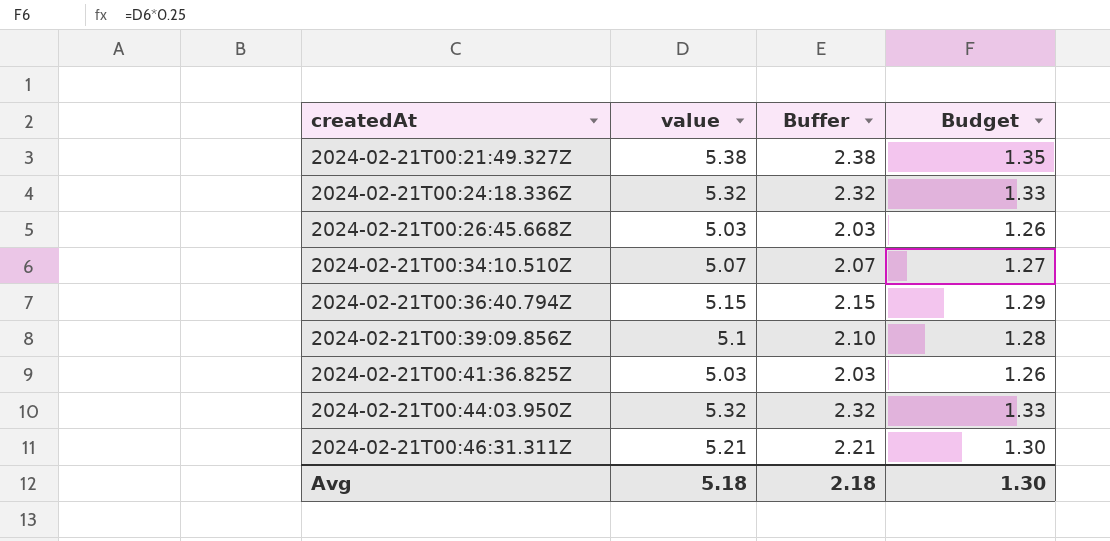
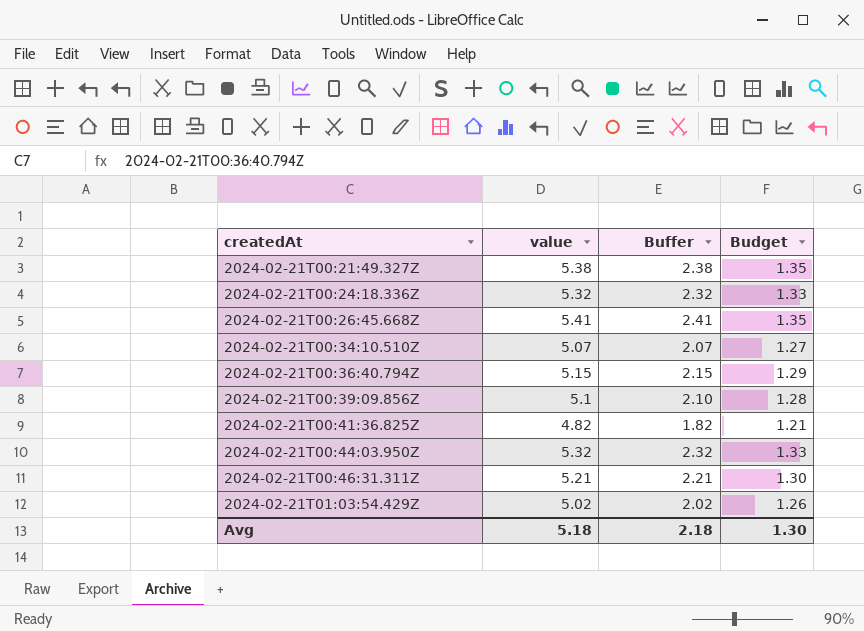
2024-02-21T00:26:45.668Z | value: 5.03 -> 5.41
2024-02-21T00:26:45.668Z | Buffer: 2.03 -> 2.41
2024-02-21T00:26:45.668Z | Budget: 1.26 -> 1.35
2024-02-21T00:41:36.825Z | value: 5.03 -> 4.82
2024-02-21T00:41:36.825Z | Buffer: 2.03 -> 1.82
2024-02-21T00:41:36.825Z | Budget: 1.26 -> 1.21
row 2024-02-21T01:03:54.429Z: none -> 5.02 | 2.02 | 1.26

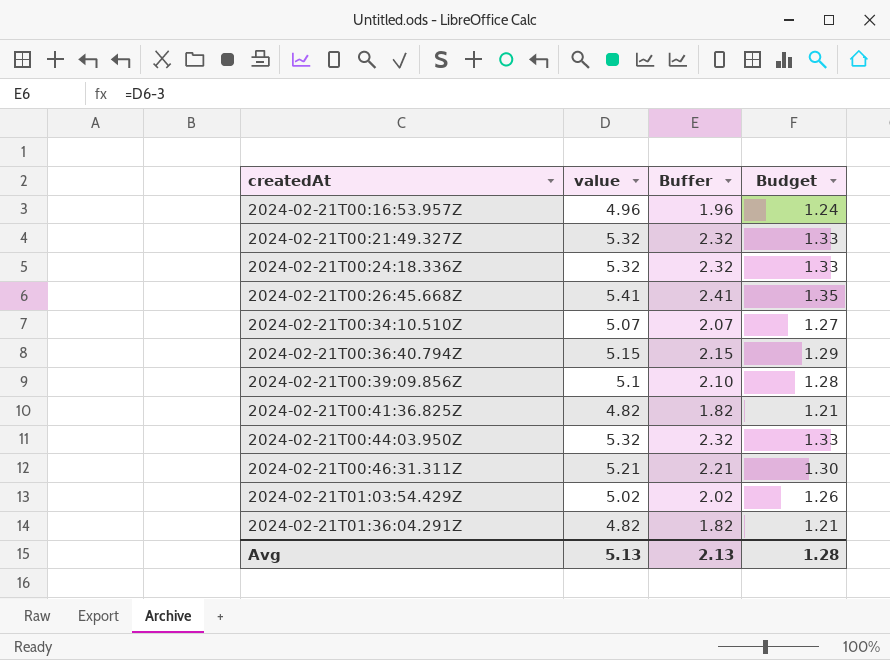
row 2024-02-21T00:16:53.957Z: none -> 4.96 | 1.96 | 1.24
2024-02-21T00:21:49.327Z | value: 5.38 -> 5.32
2024-02-21T00:21:49.327Z | Buffer: 2.38 -> 2.32
2024-02-21T00:21:49.327Z | Budget: 1.35 -> 1.33
row 2024-02-21T01:36:04.291Z: none -> 4.82 | 1.82 | 1.21
Avg | value: 5.18 -> 5.13
Avg | Buffer: 2.18 -> 2.13
Avg | Budget: 1.30 -> 1.28

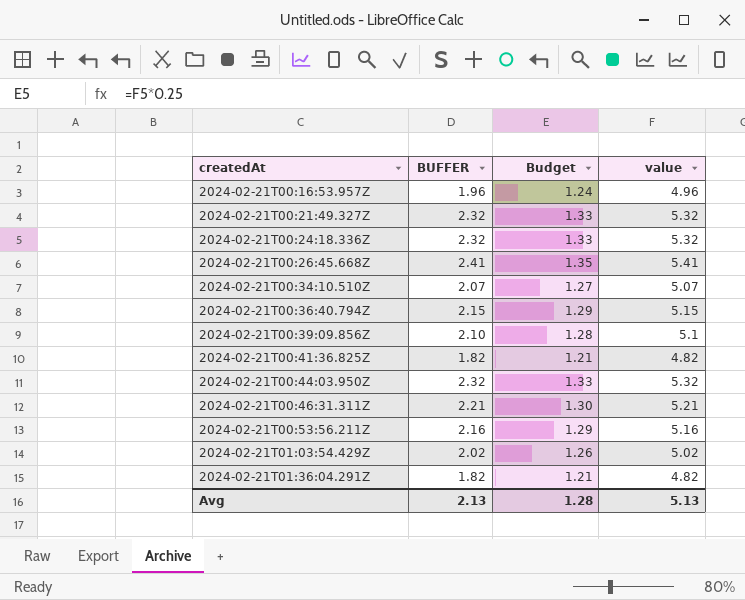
column name: Buffer -> BUFFER
column value | position: 2 -> 4
row 2024-02-21T00:53:56.211Z: none -> 2.16 | 1.29 | 5.16

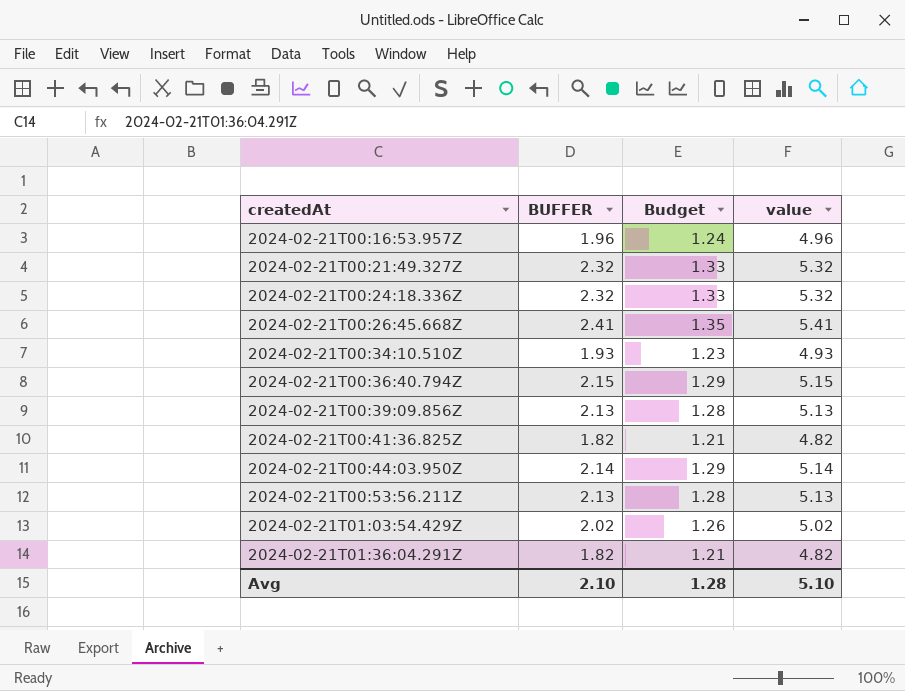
row 2024-02-21T00:46:31.311Z: 2.21 | 1.30 | 5.21 -> none
2024-02-21T00:34:10.510Z | BUFFER: 2.07 -> 1.93
2024-02-21T00:34:10.510Z | Budget: 1.27 -> 1.23
2024-02-21T00:34:10.510Z | value: 5.07 -> 4.93
2024-02-21T00:39:09.856Z | BUFFER: 2.10 -> 2.13
2024-02-21T00:39:09.856Z | value: 5.1 -> 5.13
2024-02-21T00:44:03.950Z | BUFFER: 2.32 -> 2.14
2024-02-21T00:44:03.950Z | Budget: 1.33 -> 1.29
2024-02-21T00:44:03.950Z | value: 5.32 -> 5.14
2024-02-21T00:53:56.211Z | BUFFER: 2.16 -> 2.13
2024-02-21T00:53:56.211Z | Budget: 1.29 -> 1.28
2024-02-21T00:53:56.211Z | value: 5.16 -> 5.13
Avg | BUFFER: 2.13 -> 2.10
Avg | value: 5.13 -> 5.10

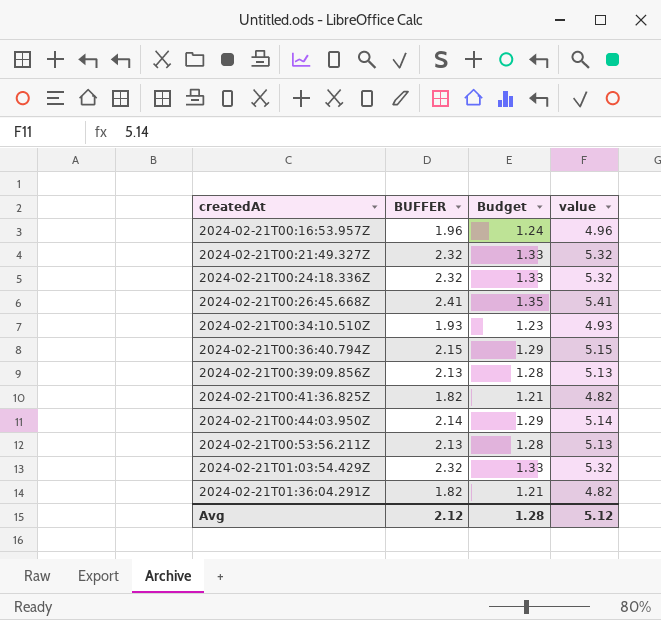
2024-02-21T01:03:54.429Z | BUFFER: 2.02 -> 2.32
2024-02-21T01:03:54.429Z | Budget: 1.26 -> 1.33
2024-02-21T01:03:54.429Z | value: 5.02 -> 5.32
Avg | BUFFER: 2.10 -> 2.12
Avg | value: 5.10 -> 5.12

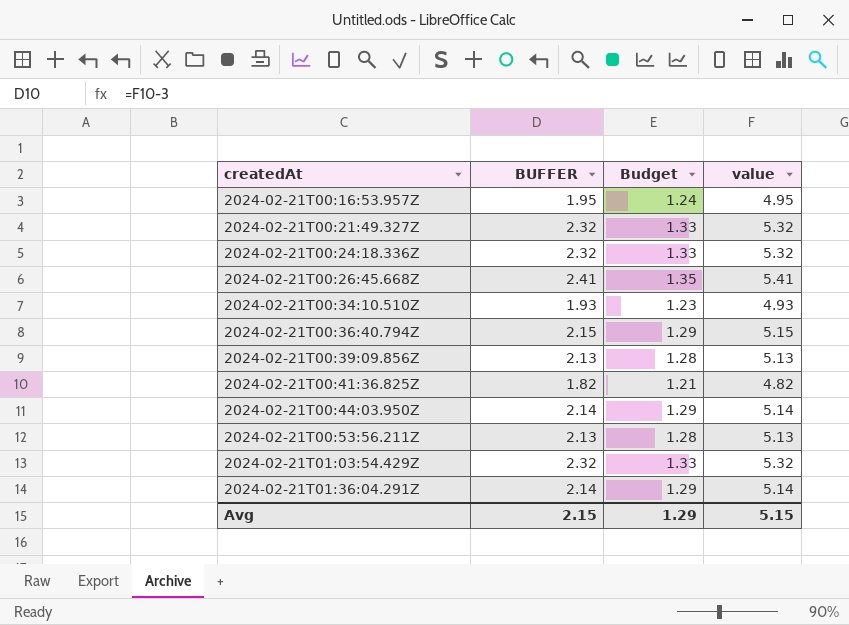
2024-02-21T00:16:53.957Z | BUFFER: 1.96 -> 1.95
2024-02-21T00:16:53.957Z | value: 4.96 -> 4.95
2024-02-21T01:36:04.291Z | BUFFER: 1.82 -> 2.14
2024-02-21T01:36:04.291Z | Budget: 1.21 -> 1.29
2024-02-21T01:36:04.291Z | value: 4.82 -> 5.14
Avg | BUFFER: 2.12 -> 2.15
Avg | Budget: 1.28 -> 1.29
Avg | value: 5.12 -> 5.15

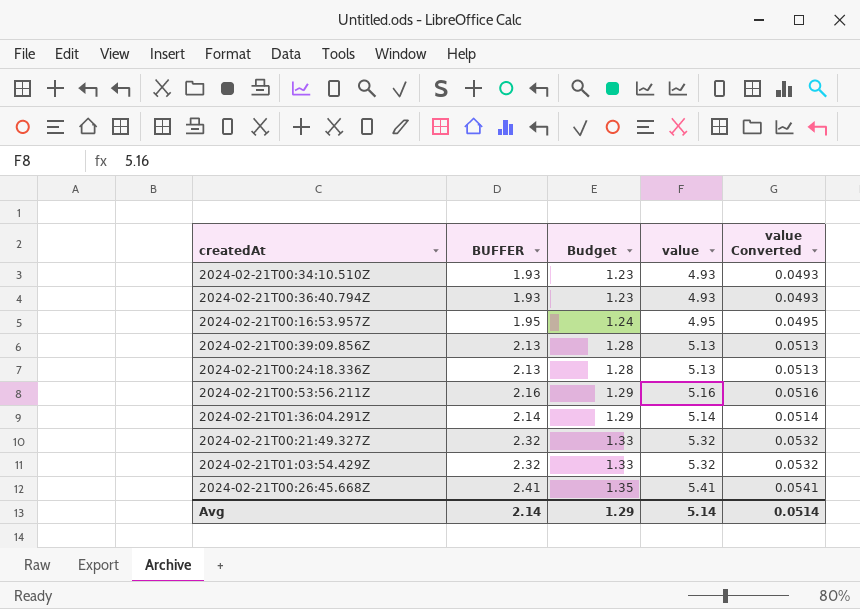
row order: createdAt ascending -> Budget ascending
column value Converted | formula: none -> [value] * 0.01
row 2024-02-21T00:41:36.825Z: 1.82 | 1.21 | 4.82 -> none
row 2024-02-21T00:44:03.950Z: 2.14 | 1.29 | 5.14 -> none
2024-02-21T00:36:40.794Z | BUFFER: 2.15 -> 1.93
2024-02-21T00:36:40.794Z | Budget: 1.29 -> 1.23
2024-02-21T00:36:40.794Z | value: 5.15 -> 4.93
2024-02-21T00:24:18.336Z | BUFFER: 2.32 -> 2.13
2024-02-21T00:24:18.336Z | Budget: 1.33 -> 1.28
2024-02-21T00:24:18.336Z | value: 5.32 -> 5.13
2024-02-21T00:53:56.211Z | BUFFER: 2.13 -> 2.16
2024-02-21T00:53:56.211Z | Budget: 1.28 -> 1.29
2024-02-21T00:53:56.211Z | value: 5.13 -> 5.16
Avg | BUFFER: 2.15 -> 2.14
Avg | value: 5.15 -> 5.14

